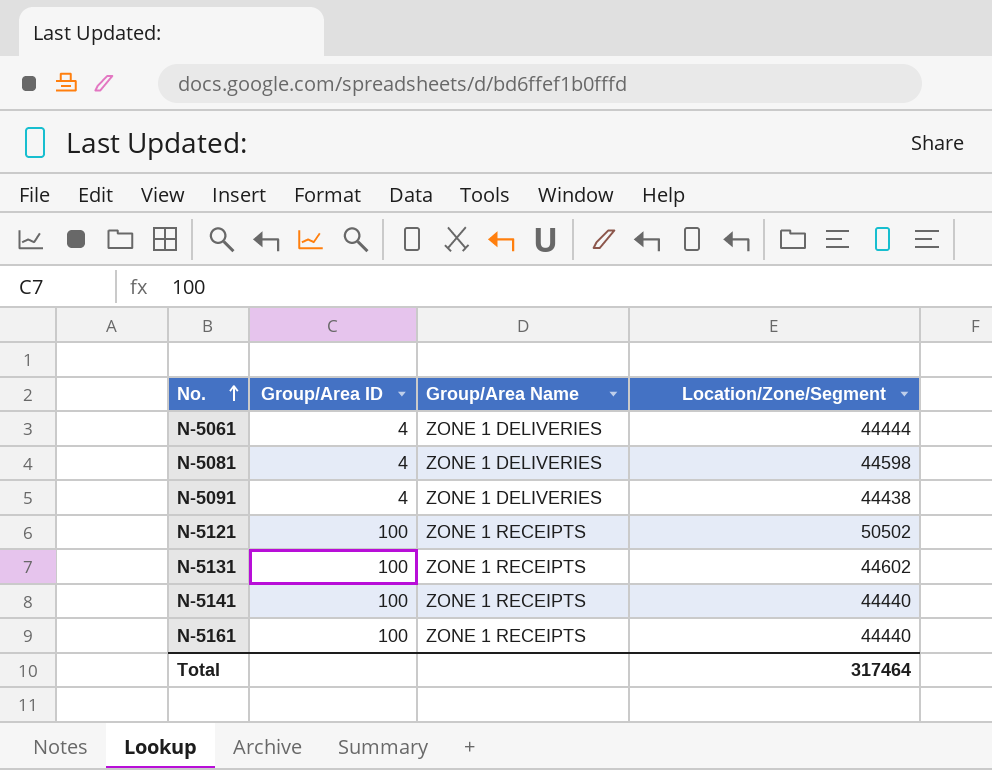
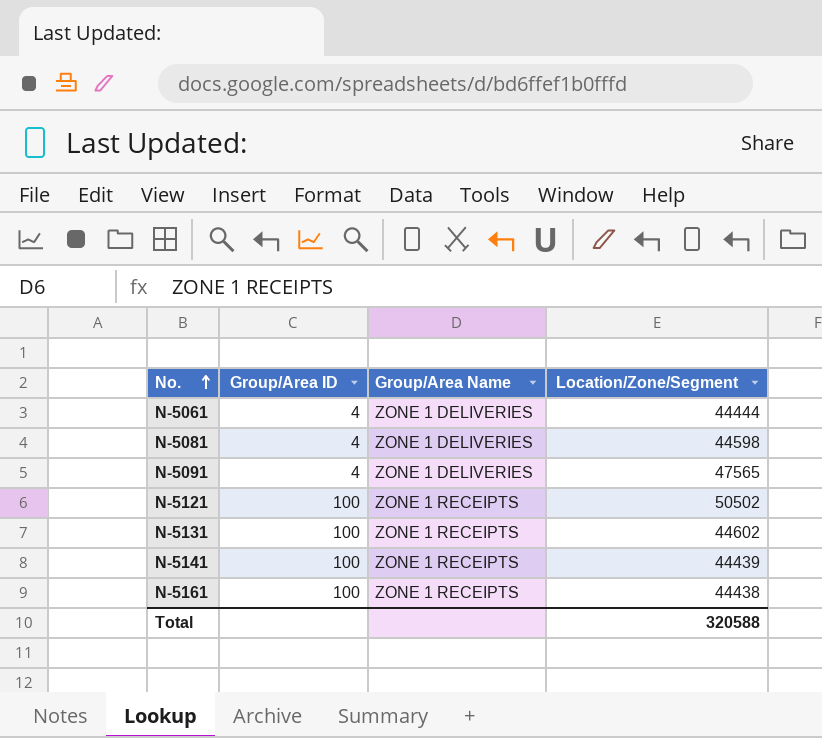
N-5091 | Location/Zone/Segment: 44438 -> 47565
N-5141 | Location/Zone/Segment: 44440 -> 44439
N-5161 | Location/Zone/Segment: 44440 -> 44438
Total | Location/Zone/Segment: 317464 -> 320588

